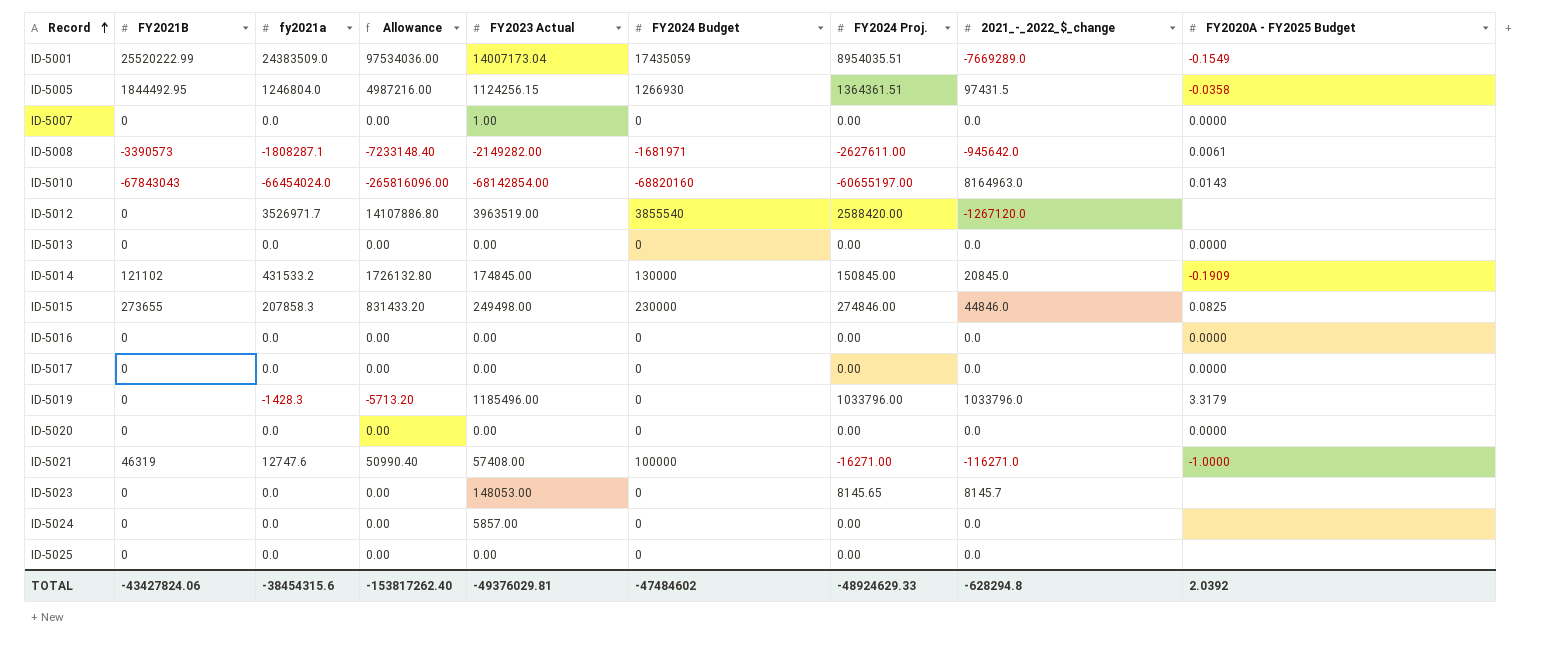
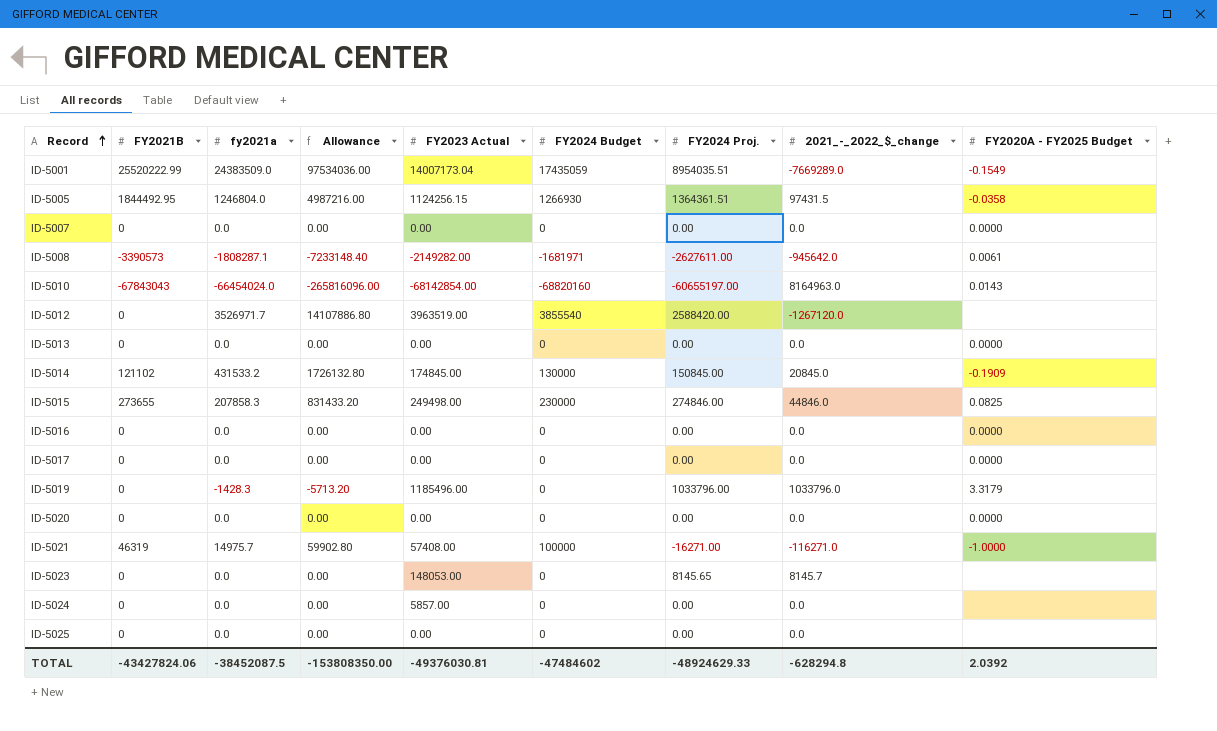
ID-5007 | FY2023 Actual: 1.00 -> 0.00
ID-5021 | fy2021a: 12747.6 -> 14975.7
ID-5021 | Allowance: 50990.40 -> 59902.80
TOTAL | fy2021a: -38454315.6 -> -38452087.5
TOTAL | Allowance: -153817262.40 -> -153808350.00
TOTAL | FY2023 Actual: -49376029.81 -> -49376030.81

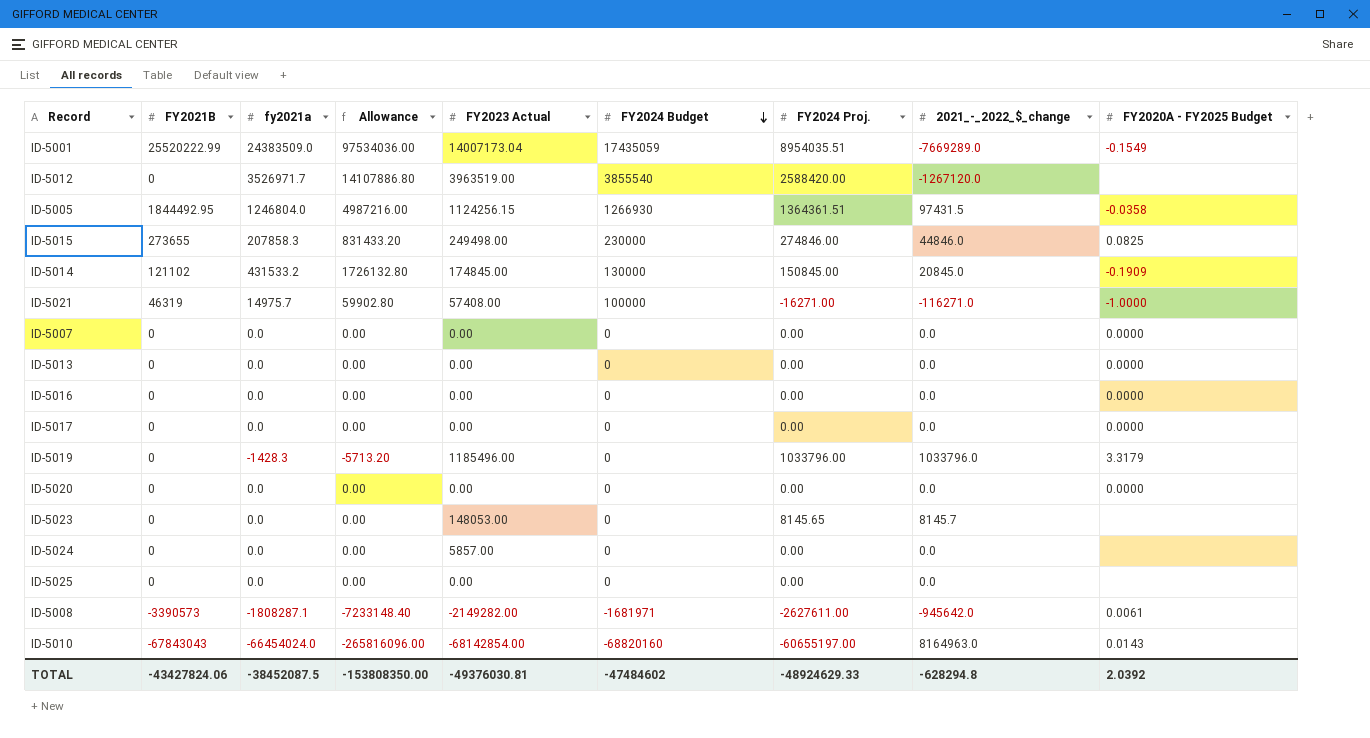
row order: Record ascending -> FY2024 Budget descending

